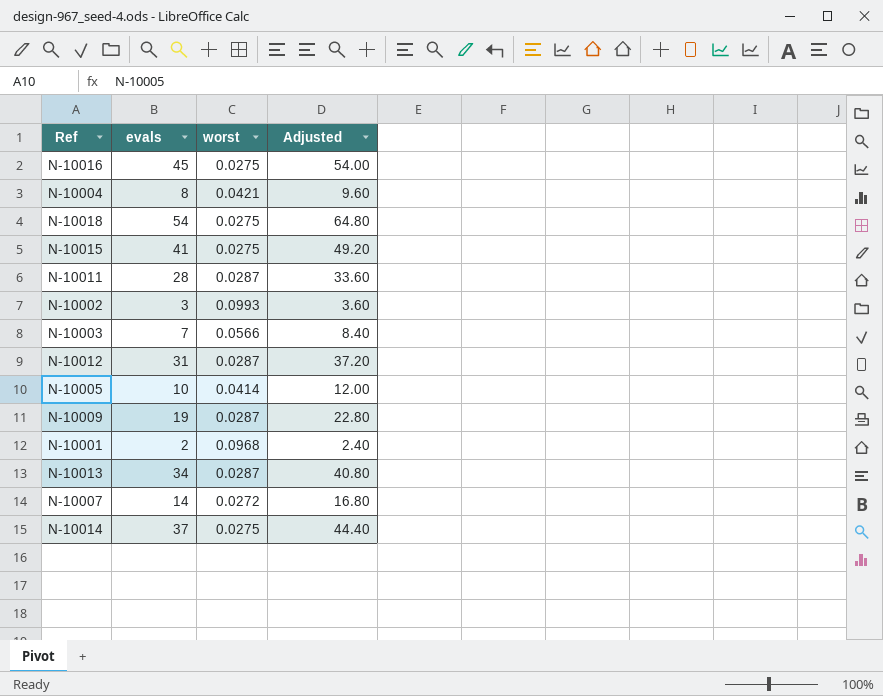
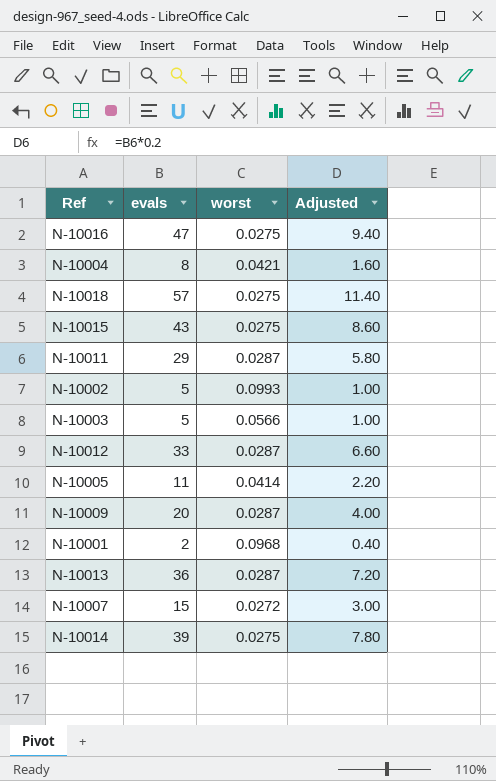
column Adjusted | formula: [evals] * 1.2 -> [evals] * 0.2
N-10016 | evals: 45 -> 47
N-10018 | evals: 54 -> 57
N-10015 | evals: 41 -> 43
N-10011 | evals: 28 -> 29
N-10002 | evals: 3 -> 5
N-10003 | evals: 7 -> 5
N-10012 | evals: 31 -> 33
N-10005 | evals: 10 -> 11
N-10009 | evals: 19 -> 20
N-10013 | evals: 34 -> 36
N-10007 | evals: 14 -> 15
N-10014 | evals: 37 -> 39

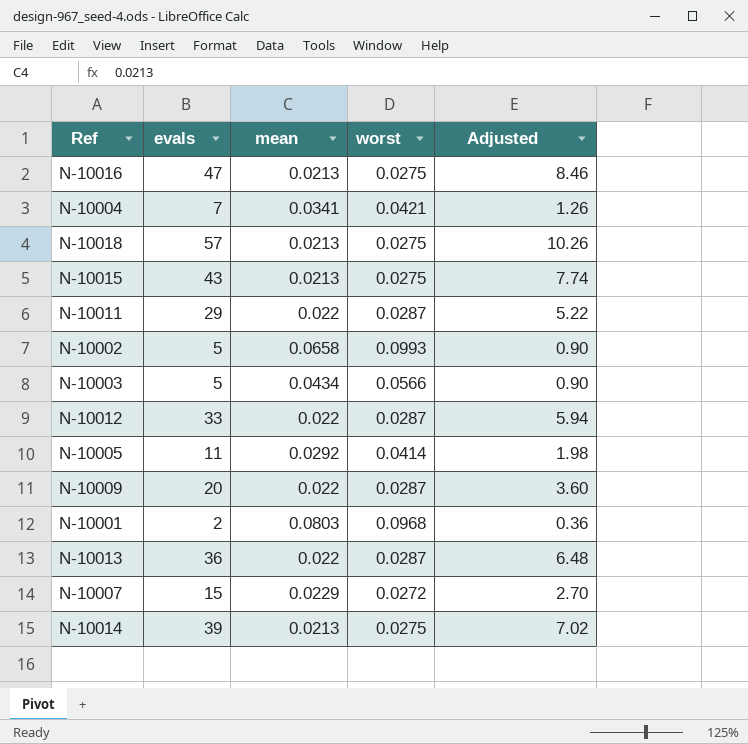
column mean | position: none -> 3
column Adjusted | formula: [evals] * 0.2 -> [evals] * 0.18
N-10004 | evals: 8 -> 7

